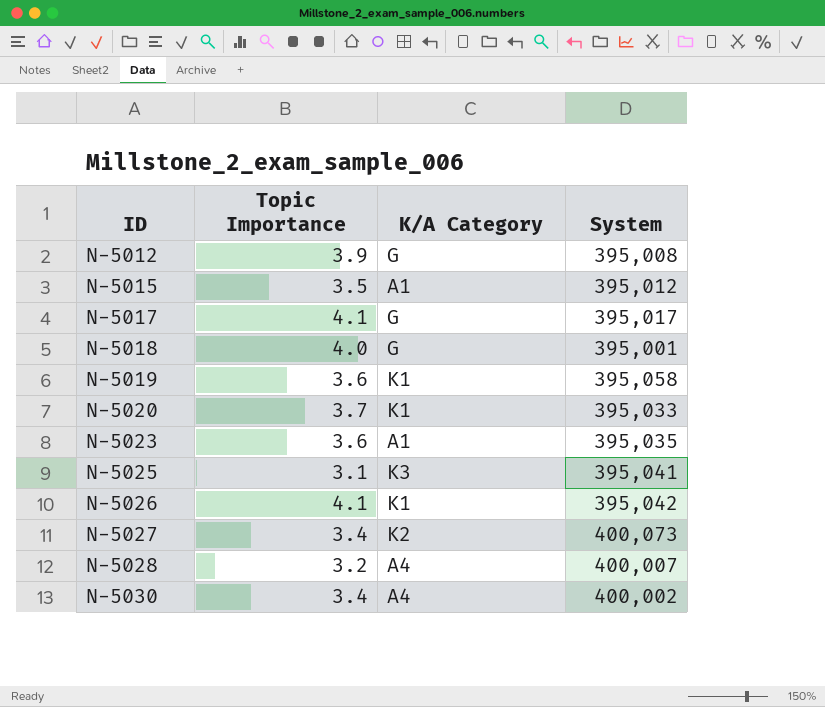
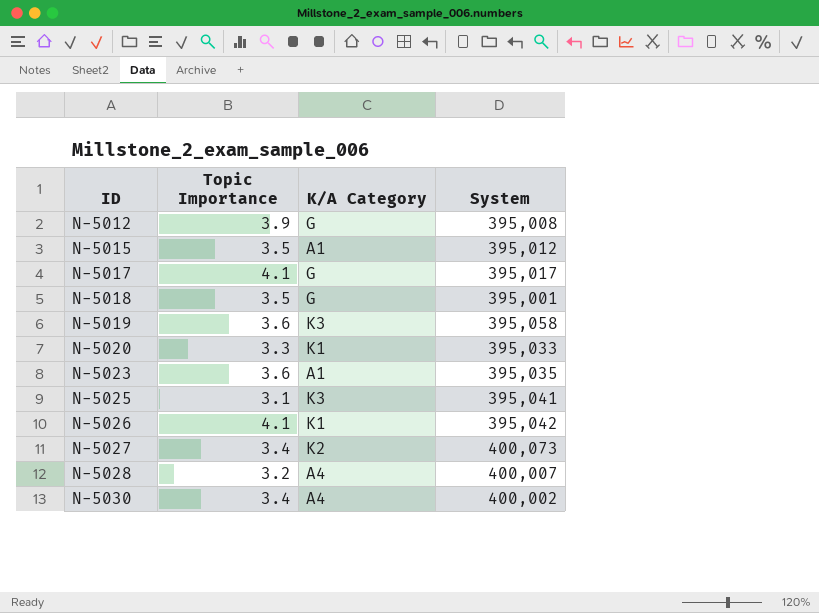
N-5018 | Topic Importance: 4.0 -> 3.5
N-5019 | K/A Category: K1 -> K3
N-5020 | Topic Importance: 3.7 -> 3.3

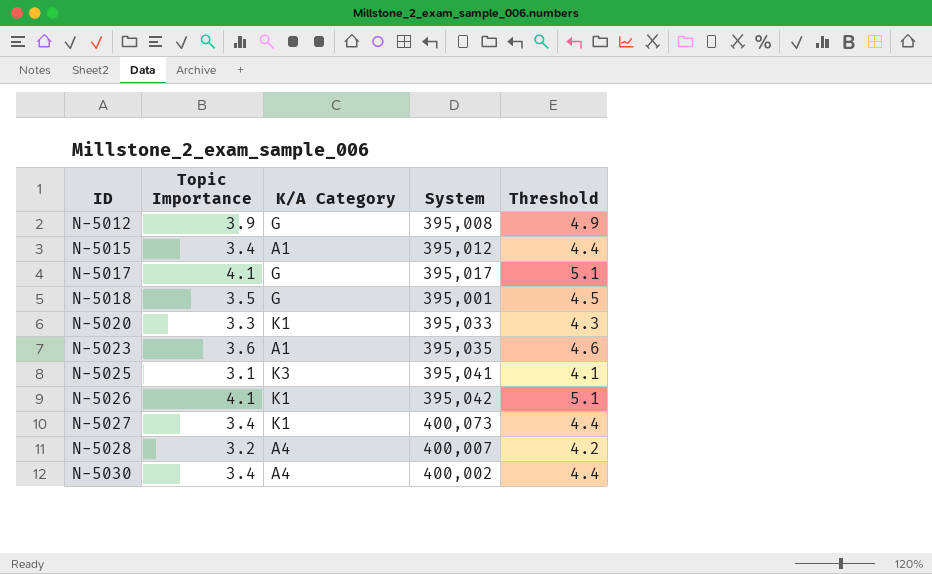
column Threshold | formula: none -> [Topic Importance] + 1
row N-5019: 3.6 | K3 | 395,058 -> none
N-5015 | Topic Importance: 3.5 -> 3.4
N-5027 | K/A Category: K2 -> K1

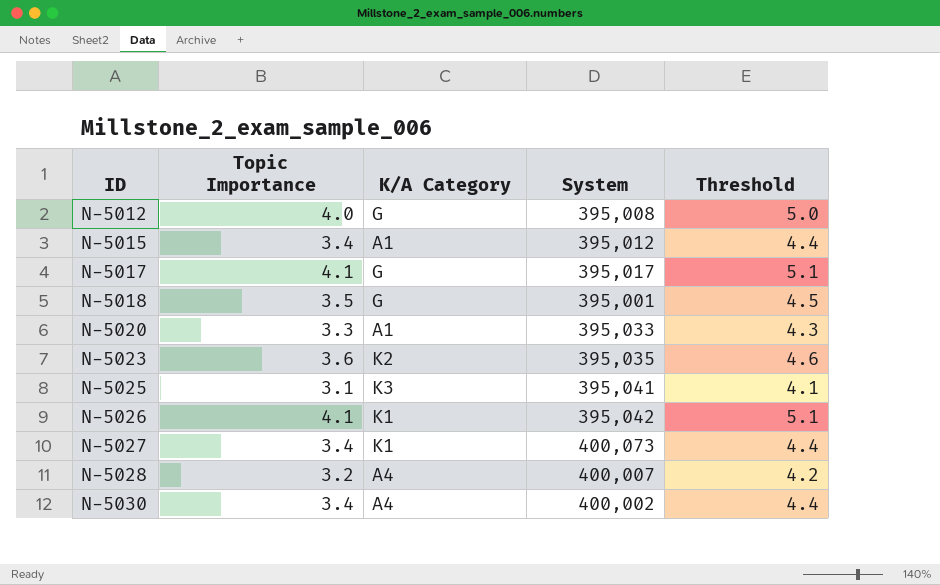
N-5012 | Topic Importance: 3.9 -> 4.0
N-5012 | Threshold: 4.9 -> 5.0
N-5020 | K/A Category: K1 -> A1
N-5023 | K/A Category: A1 -> K2

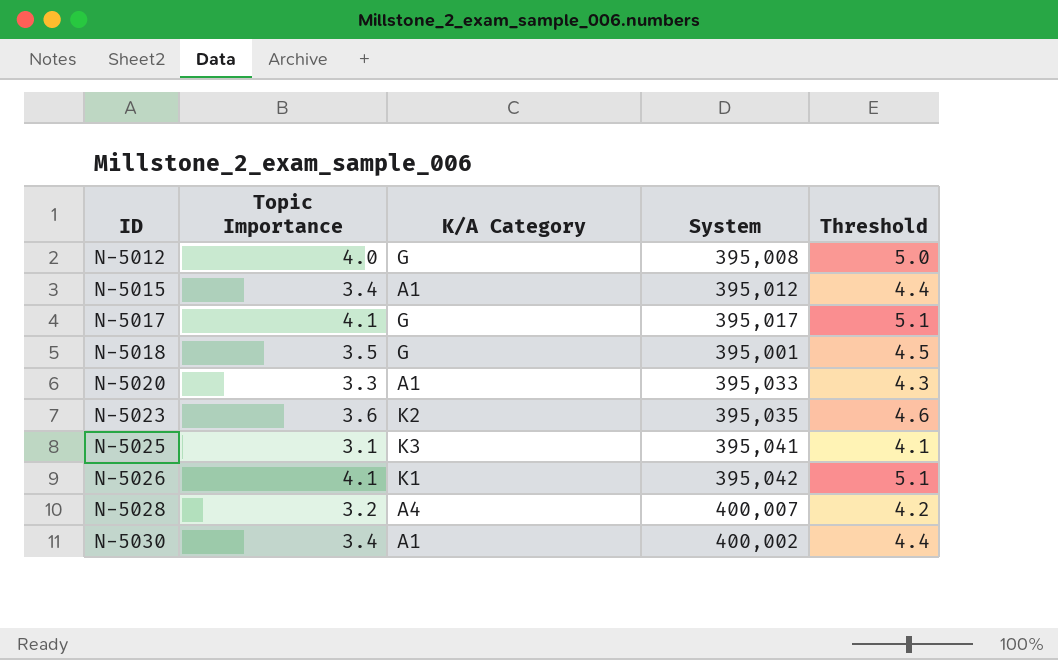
row N-5027: 3.4 | K1 | 400,073 | 4.4 -> none
N-5030 | K/A Category: A4 -> A1

